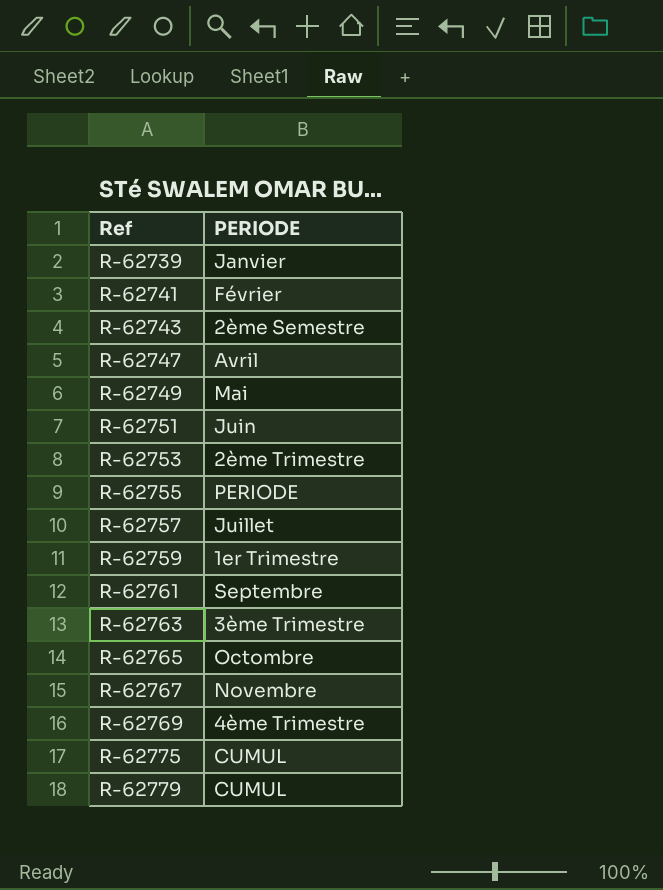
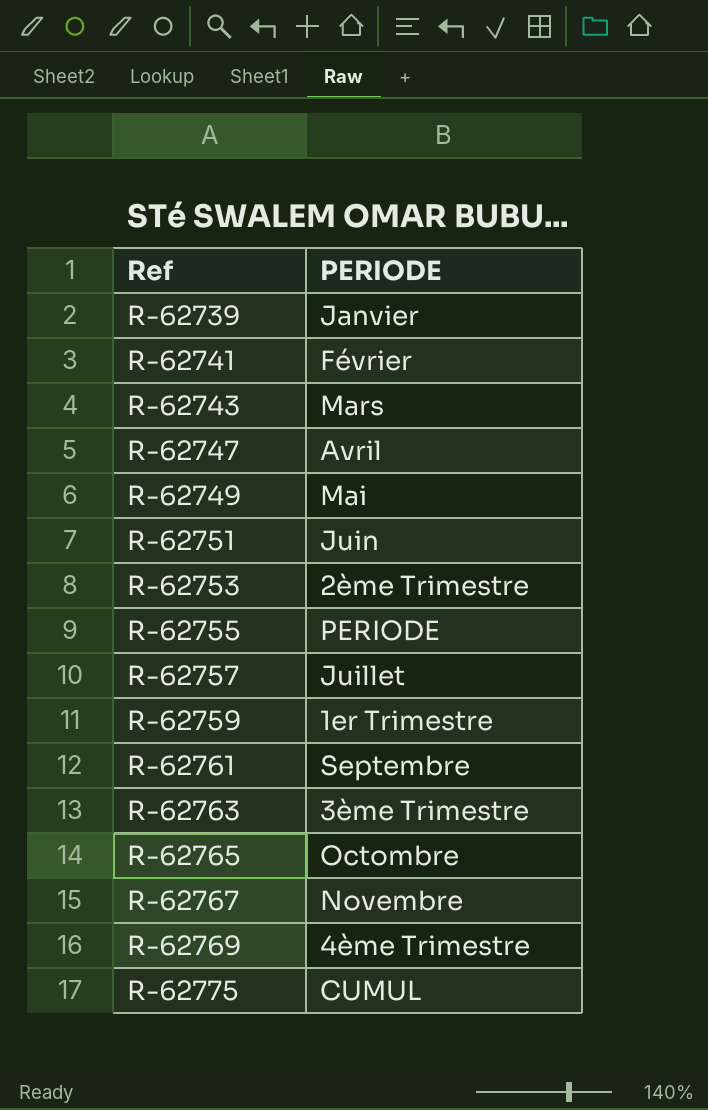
row R-62779: CUMUL -> none
R-62743 | PERIODE: 2ème Semestre -> Mars

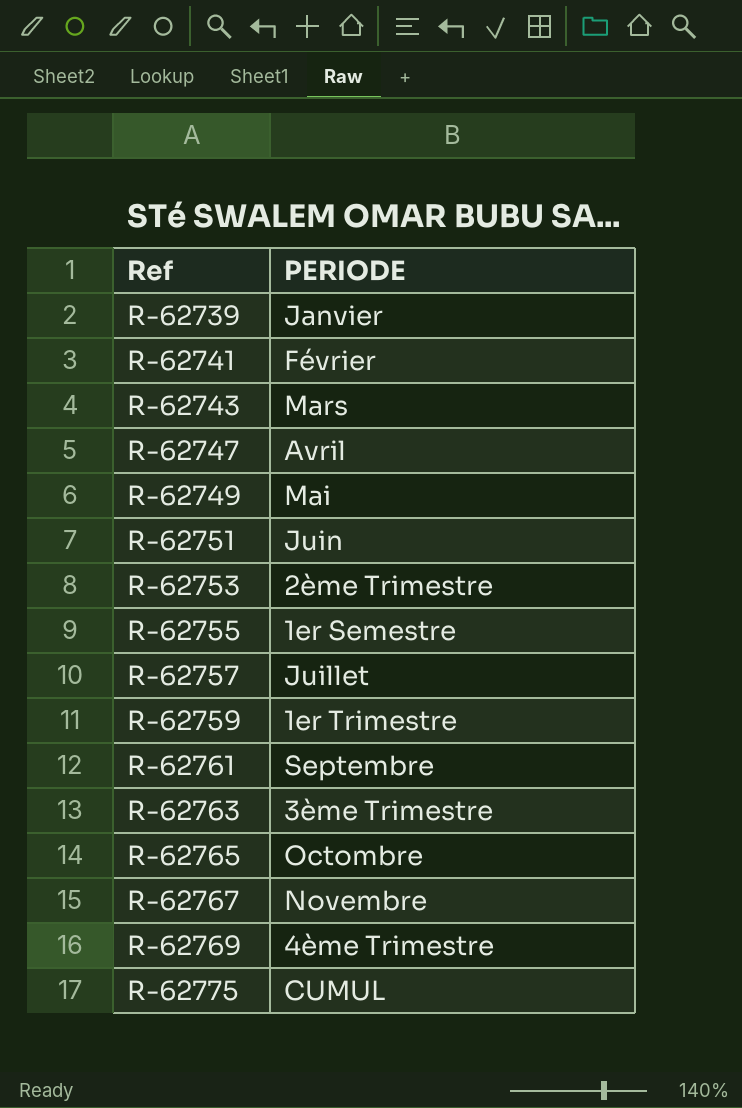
R-62755 | PERIODE: PERIODE -> 1er Semestre

